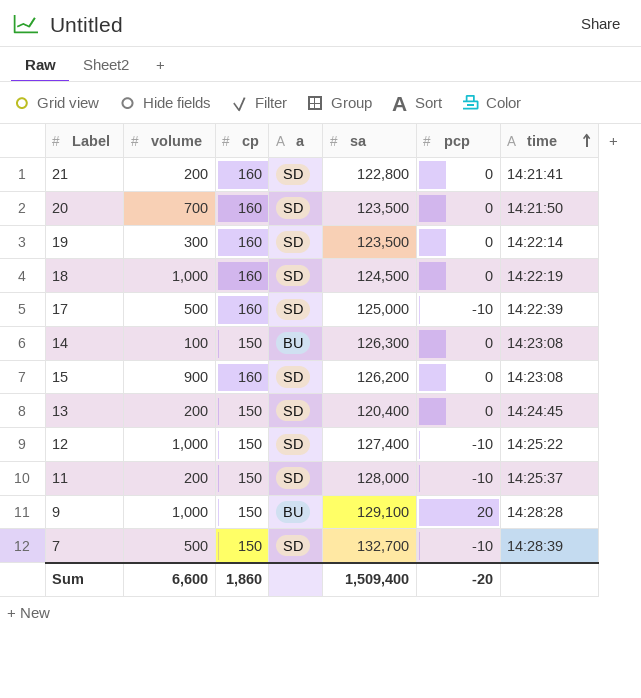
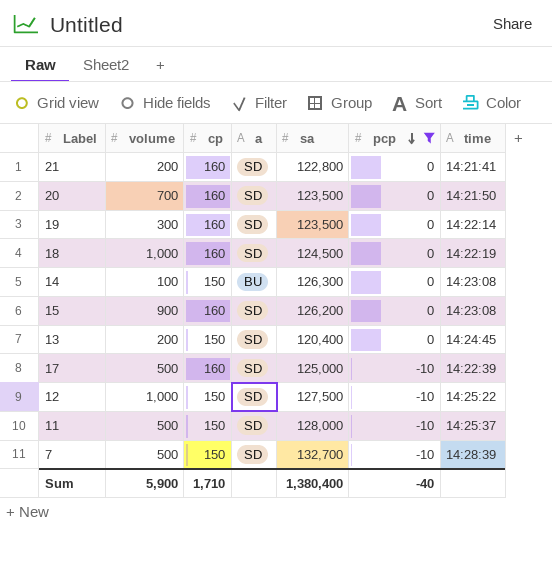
filter: none -> pcp != 20
row order: time ascending -> pcp descending
12 | sa: 127,400 -> 127,500
11 | volume: 200 -> 500
Sum | volume: 6,600 -> 5,900
Sum | cp: 1,860 -> 1,710
Sum | sa: 1,509,400 -> 1,380,400
Sum | pcp: -20 -> -40

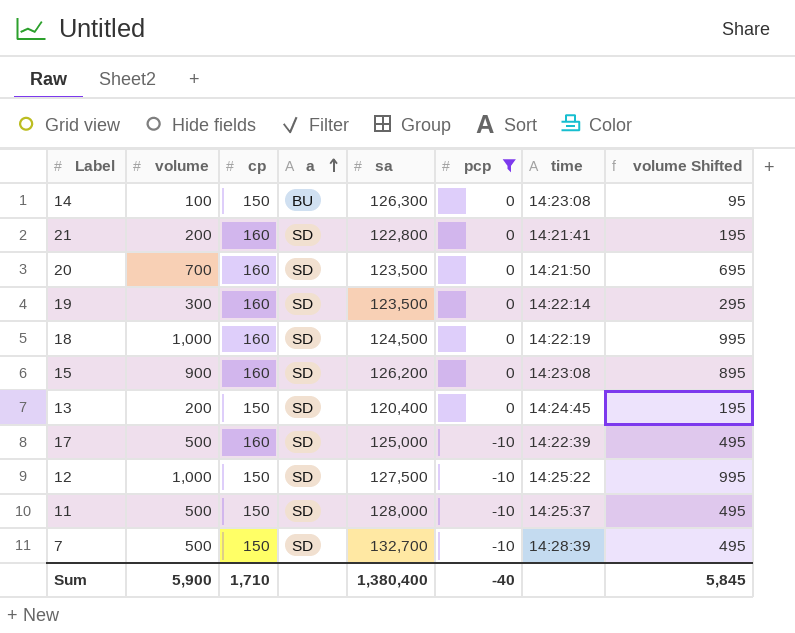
row order: pcp descending -> a ascending
column volume Shifted | formula: none -> [volume] - 5

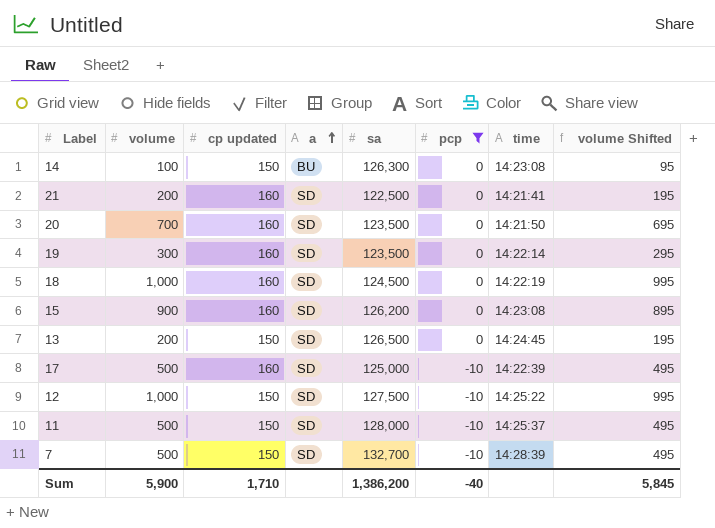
column name: cp -> cp updated
21 | sa: 122,800 -> 122,500
13 | sa: 120,400 -> 126,500
Sum | sa: 1,380,400 -> 1,386,200

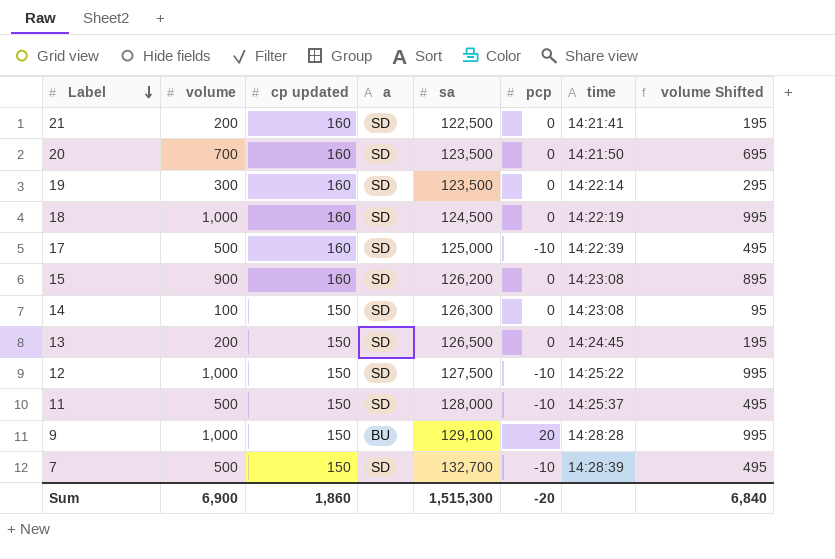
filter: pcp != 20 -> none
row order: a ascending -> Label descending
14 | a: BU -> SD
Sum | volume: 5,900 -> 6,900
Sum | cp updated: 1,710 -> 1,860
Sum | sa: 1,386,200 -> 1,515,300
Sum | pcp: -40 -> -20
Sum | volume Shifted: 5,845 -> 6,840

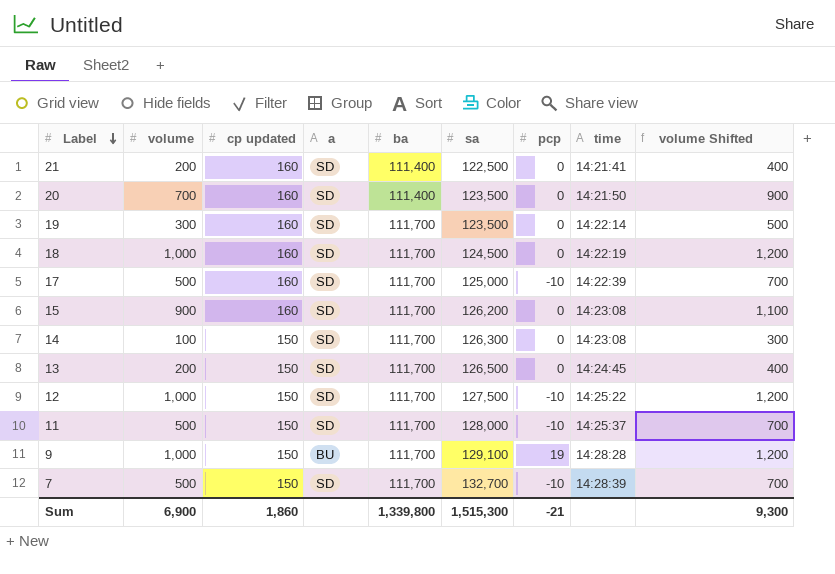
column ba | position: none -> 5
column volume Shifted | formula: [volume] - 5 -> [volume] + 200
9 | pcp: 20 -> 19
Sum | pcp: -20 -> -21
Sum | volume Shifted: 6,840 -> 9,300

